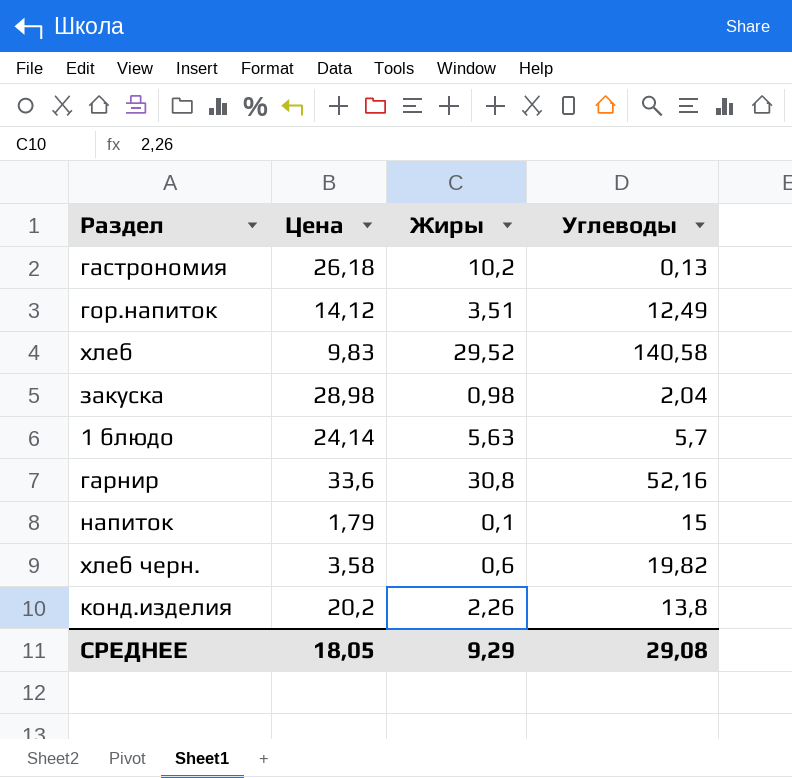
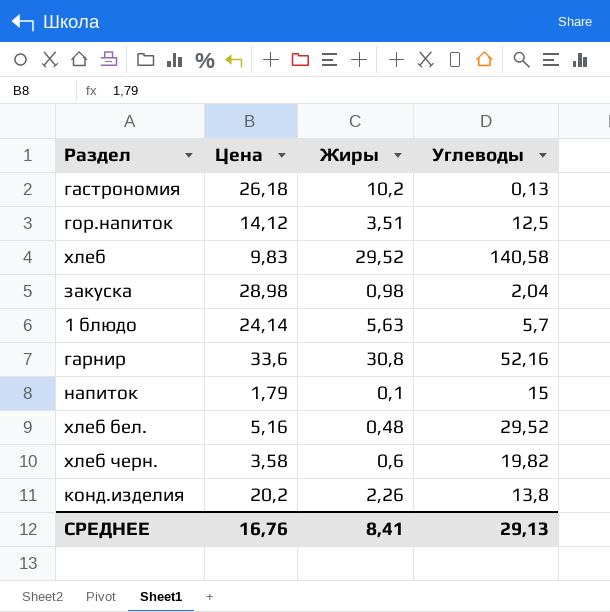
гор.напиток | Углеводы: 12,49 -> 12,5
row хлеб бел.: none -> 5,16 | 0,48 | 29,52
СРЕДНЕЕ | Цена: 18,05 -> 16,76
СРЕДНЕЕ | Жиры: 9,29 -> 8,41
СРЕДНЕЕ | Углеводы: 29,08 -> 29,13

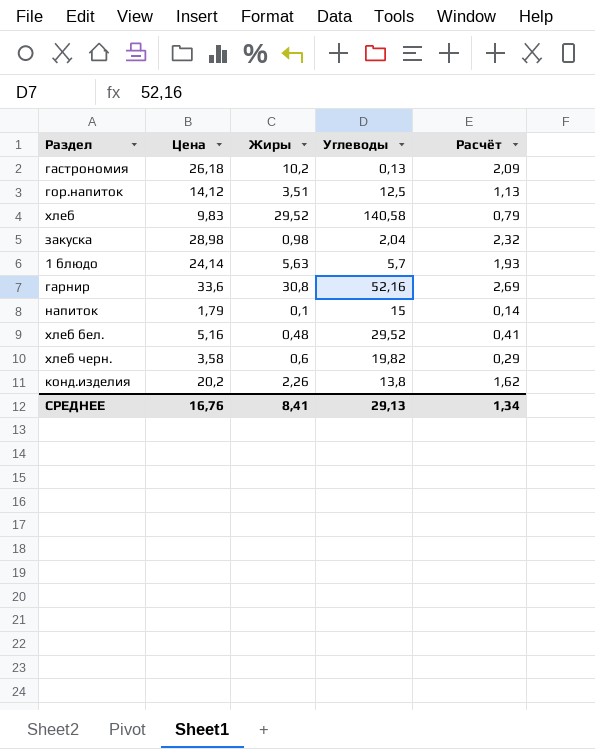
column Расчёт | formula: none -> [Цена] * 0,08

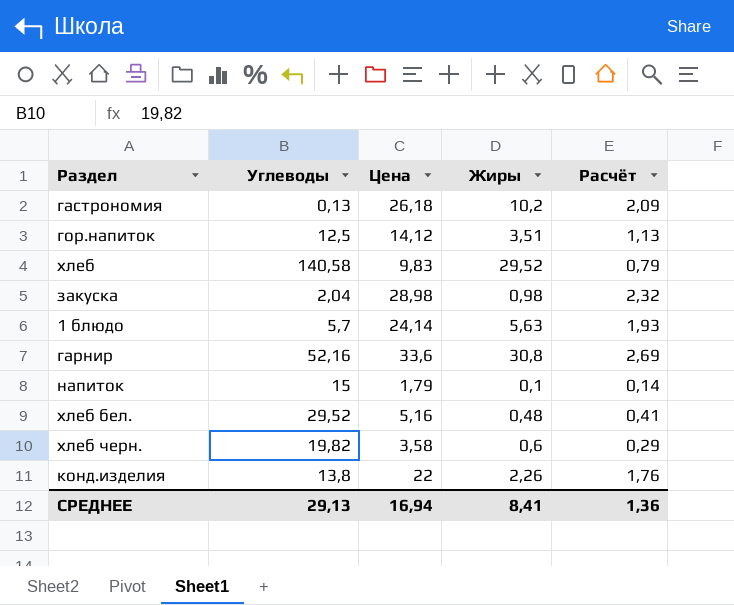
column Углеводы | position: 4 -> 2
конд.изделия | Цена: 20,2 -> 22
конд.изделия | Расчёт: 1,62 -> 1,76
СРЕДНЕЕ | Цена: 16,76 -> 16,94
СРЕДНЕЕ | Расчёт: 1,34 -> 1,36

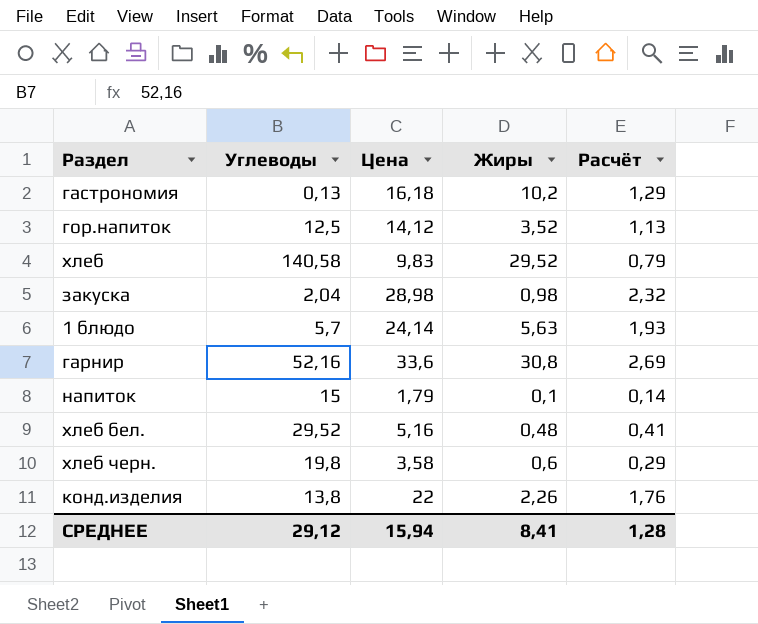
гастрономия | Цена: 26,18 -> 16,18
гастрономия | Расчёт: 2,09 -> 1,29
гор.напиток | Жиры: 3,51 -> 3,52
хлеб черн. | Углеводы: 19,82 -> 19,8
СРЕДНЕЕ | Углеводы: 29,13 -> 29,12
СРЕДНЕЕ | Цена: 16,94 -> 15,94
СРЕДНЕЕ | Расчёт: 1,36 -> 1,28

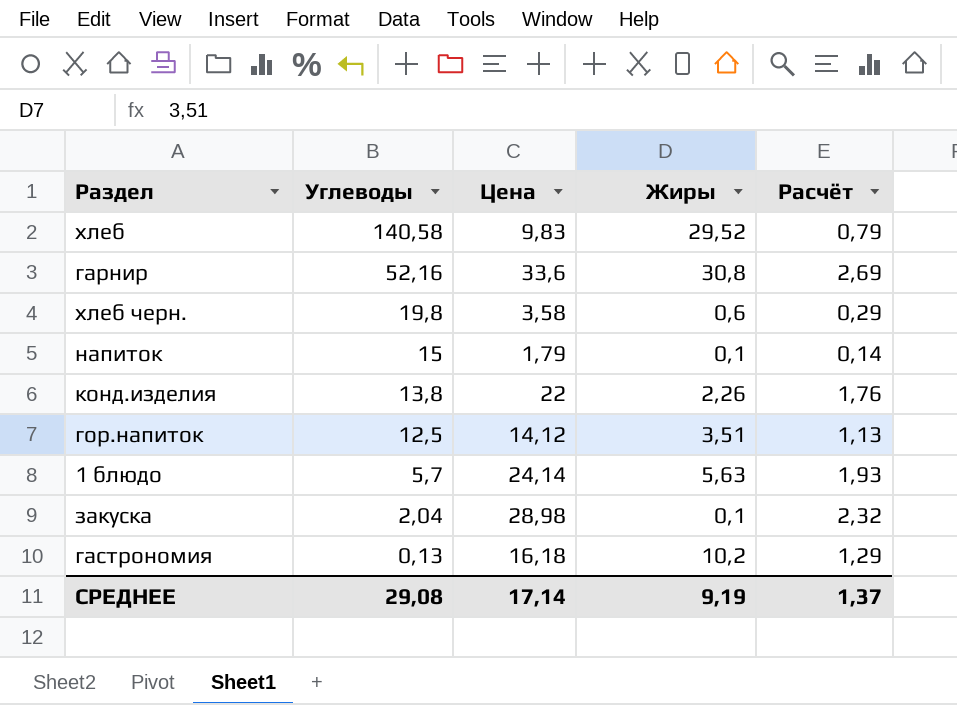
row order: none -> Углеводы descending
row хлеб бел.: 29,52 | 5,16 | 0,48 | 0,41 -> none
гор.напиток | Жиры: 3,52 -> 3,51
закуска | Жиры: 0,98 -> 0,1
СРЕДНЕЕ | Углеводы: 29,12 -> 29,08
СРЕДНЕЕ | Цена: 15,94 -> 17,14
СРЕДНЕЕ | Жиры: 8,41 -> 9,19
СРЕДНЕЕ | Расчёт: 1,28 -> 1,37

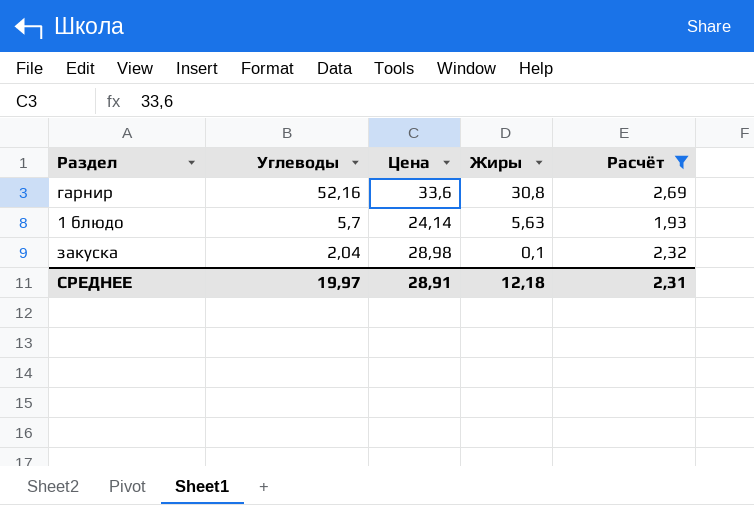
filter: none -> Расчёт >= 1,93
СРЕДНЕЕ | Углеводы: 29,08 -> 19,97
СРЕДНЕЕ | Цена: 17,14 -> 28,91
СРЕДНЕЕ | Жиры: 9,19 -> 12,18
СРЕДНЕЕ | Расчёт: 1,37 -> 2,31

